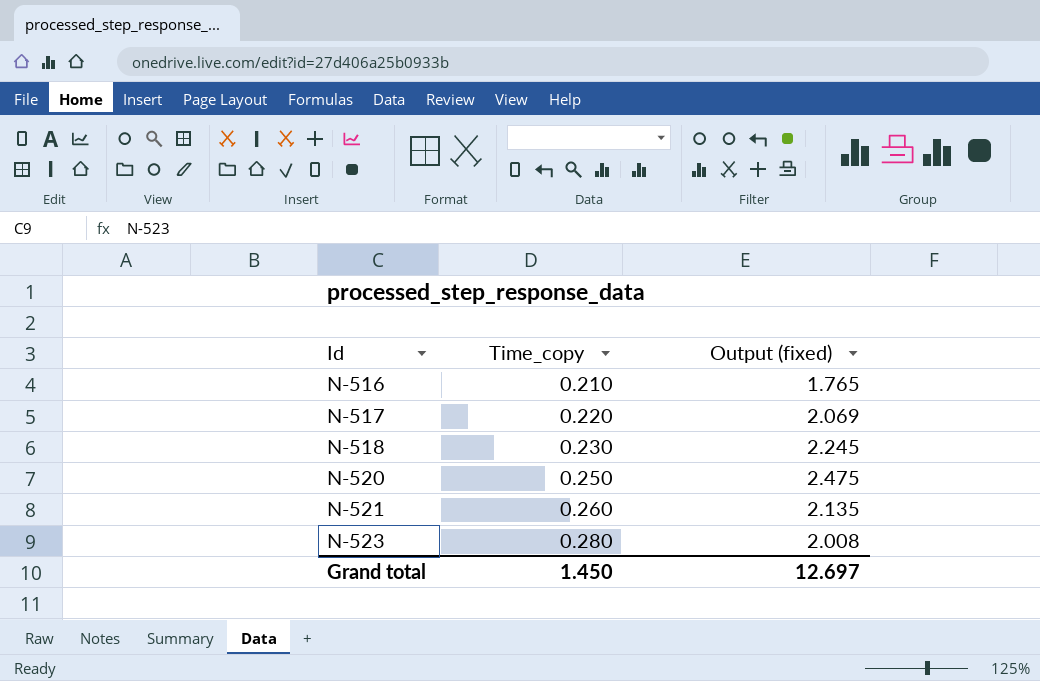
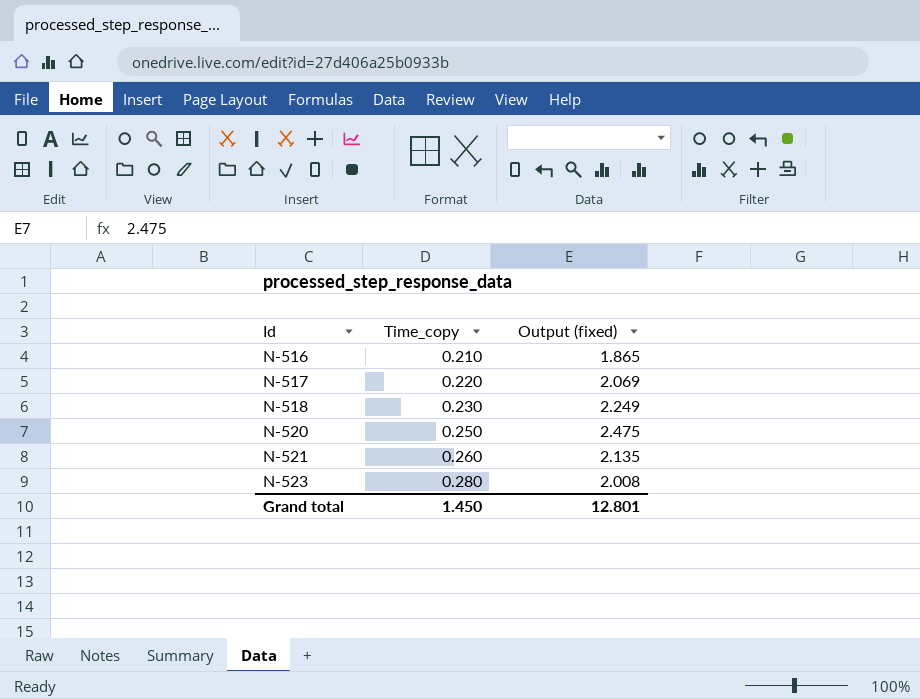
N-516 | Output (fixed): 1.765 -> 1.865
N-518 | Output (fixed): 2.245 -> 2.249
Grand total | Output (fixed): 12.697 -> 12.801

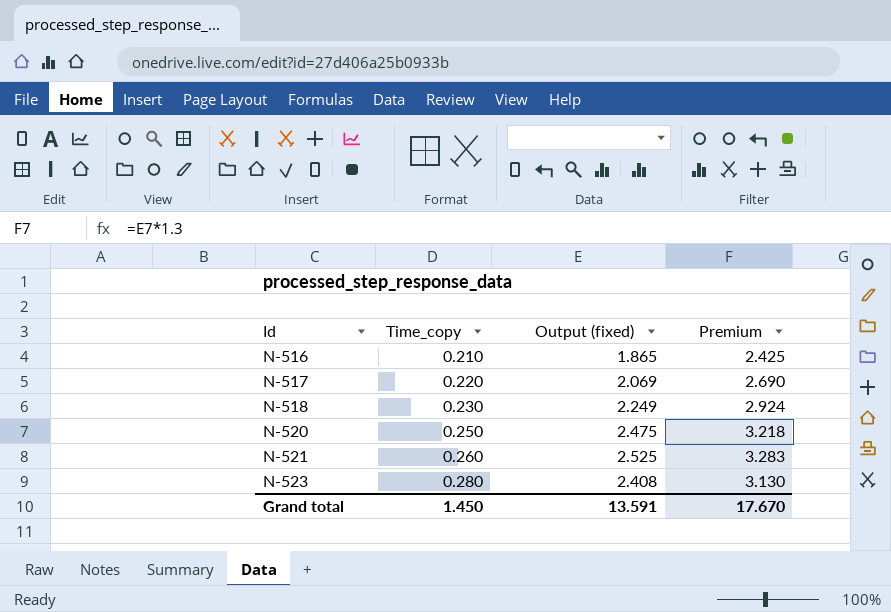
column Premium | formula: none -> [Output (fixed)] * 1.3
N-521 | Output (fixed): 2.135 -> 2.525
N-523 | Output (fixed): 2.008 -> 2.408
Grand total | Output (fixed): 12.801 -> 13.591

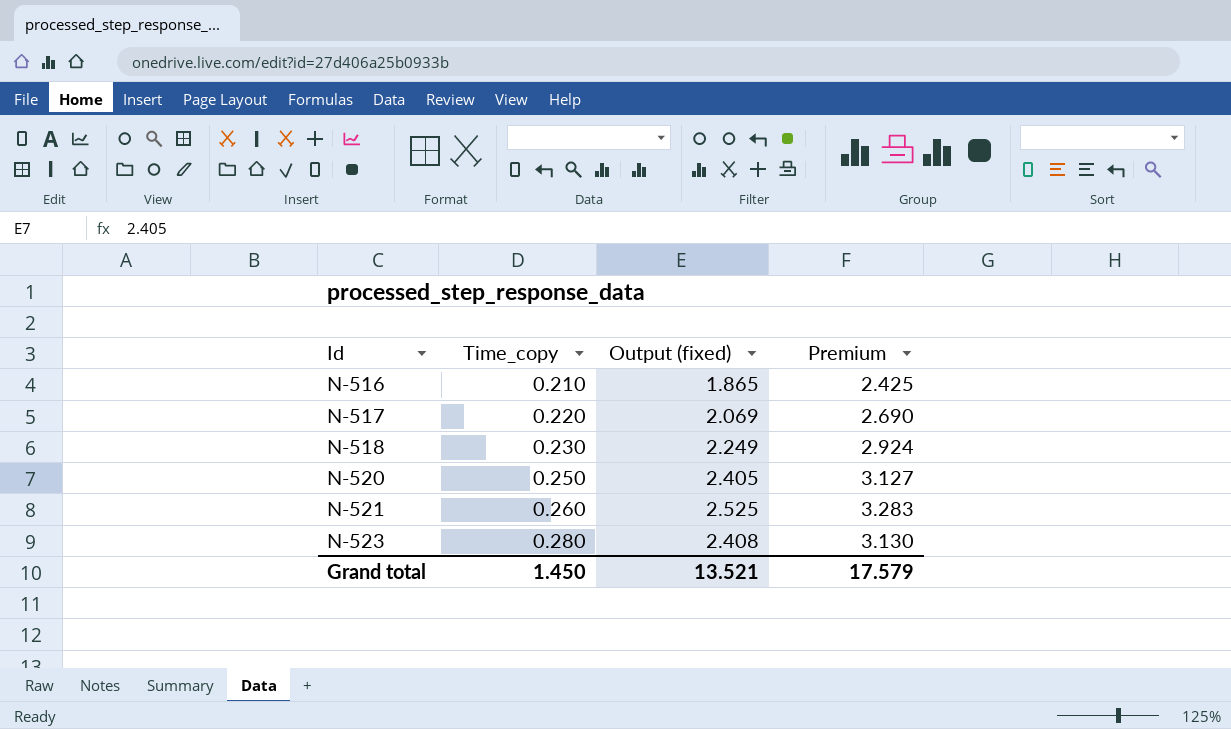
N-520 | Output (fixed): 2.475 -> 2.405
N-520 | Premium: 3.218 -> 3.127
Grand total | Output (fixed): 13.591 -> 13.521
Grand total | Premium: 17.670 -> 17.579

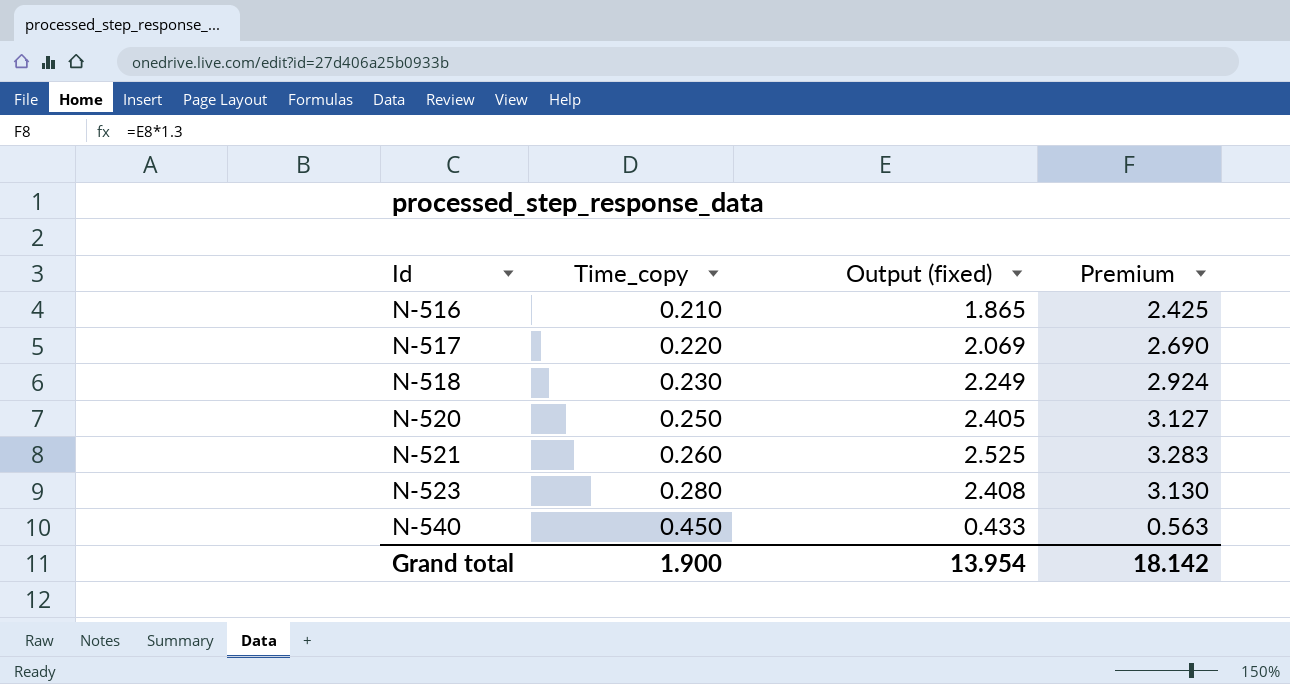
row N-540: none -> 0.450 | 0.433 | 0.563
Grand total | Time_copy: 1.450 -> 1.900
Grand total | Output (fixed): 13.521 -> 13.954
Grand total | Premium: 17.579 -> 18.142

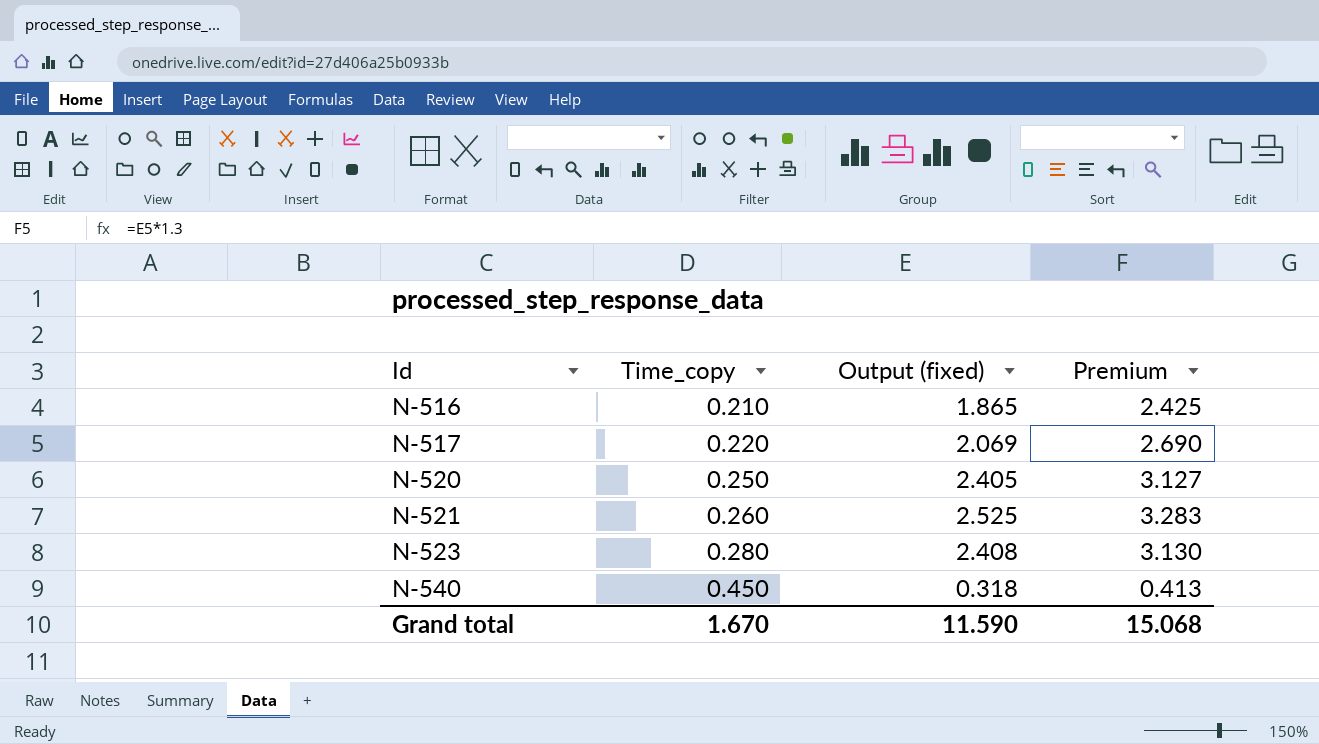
row N-518: 0.230 | 2.249 | 2.924 -> none
N-540 | Output (fixed): 0.433 -> 0.318
N-540 | Premium: 0.563 -> 0.413
Grand total | Time_copy: 1.900 -> 1.670
Grand total | Output (fixed): 13.954 -> 11.590
Grand total | Premium: 18.142 -> 15.068

